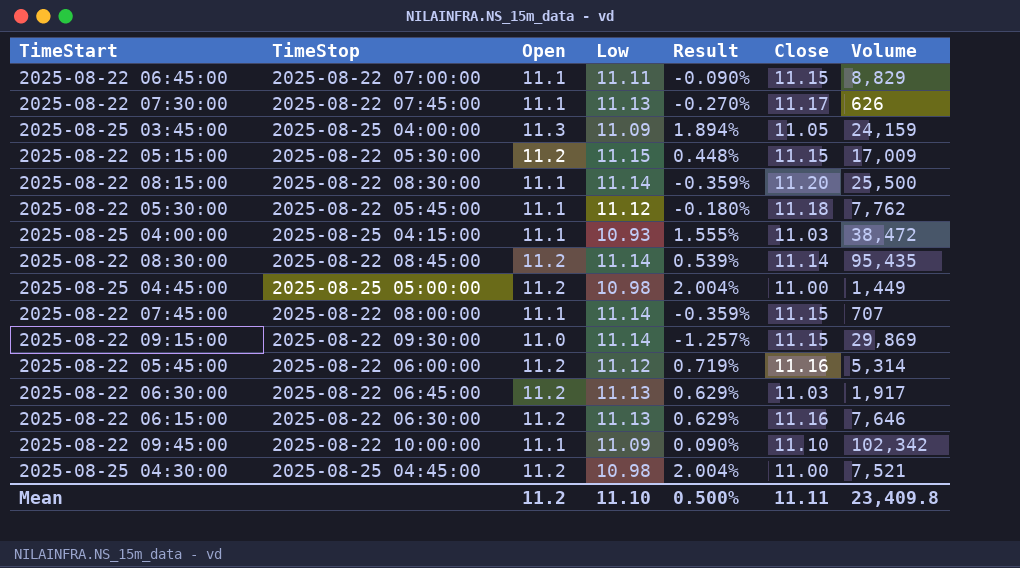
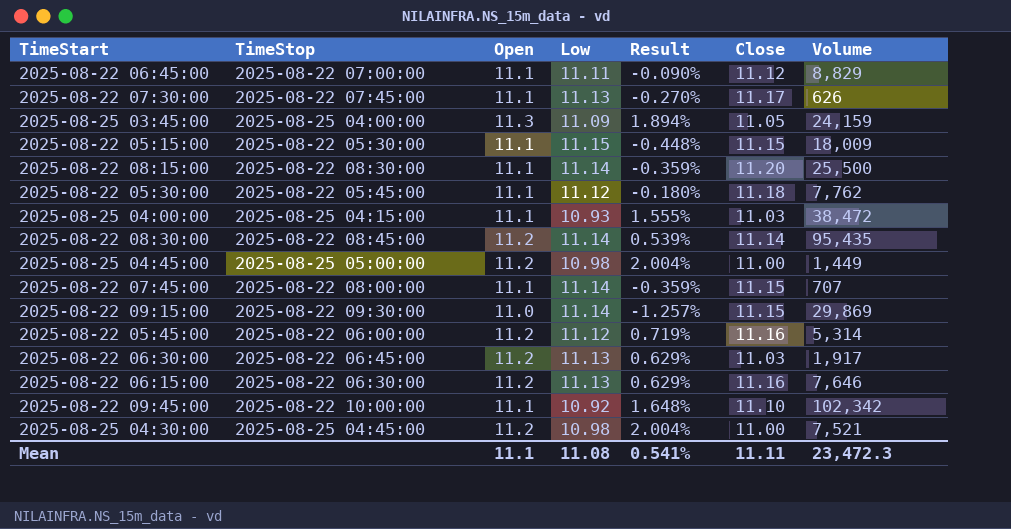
2025-08-22 06:45:00 | Close: 11.15 -> 11.12
2025-08-22 05:15:00 | Open: 11.2 -> 11.1
2025-08-22 05:15:00 | Result: 0.448% -> -0.448%
2025-08-22 05:15:00 | Volume: 17,009 -> 18,009
2025-08-22 09:45:00 | Low: 11.09 -> 10.92
2025-08-22 09:45:00 | Result: 0.090% -> 1.648%
Mean | Open: 11.2 -> 11.1
Mean | Low: 11.10 -> 11.08
Mean | Result: 0.500% -> 0.541%
Mean | Volume: 23,409.8 -> 23,472.3

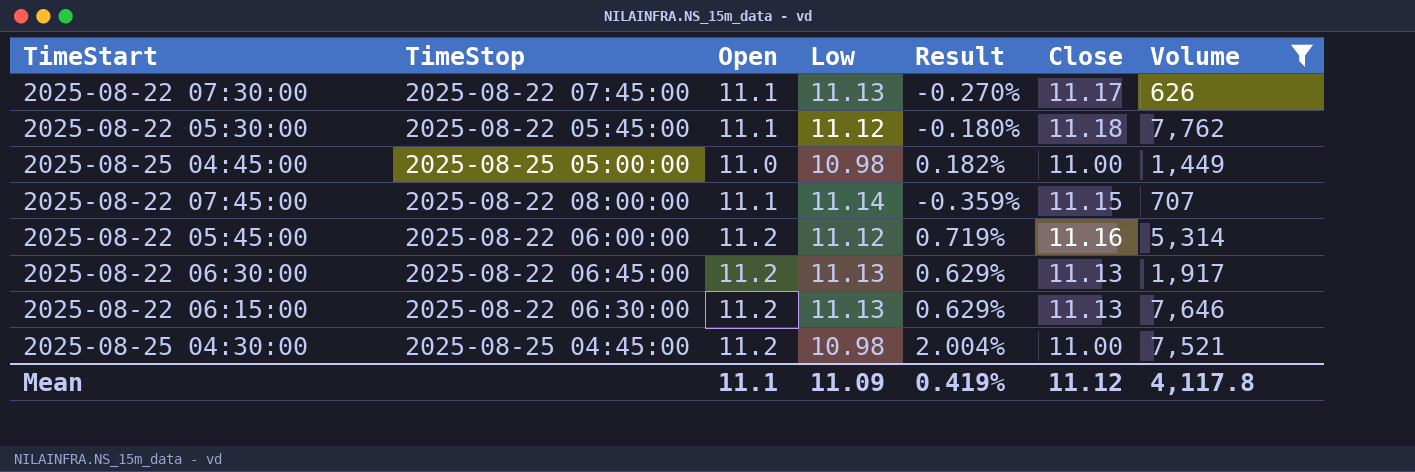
filter: none -> Volume <= 7,762
2025-08-25 04:45:00 | Open: 11.2 -> 11.0
2025-08-25 04:45:00 | Result: 2.004% -> 0.182%
2025-08-22 06:30:00 | Close: 11.03 -> 11.13
2025-08-22 06:15:00 | Close: 11.16 -> 11.13
Mean | Low: 11.08 -> 11.09
Mean | Result: 0.541% -> 0.419%
Mean | Close: 11.11 -> 11.12
Mean | Volume: 23,472.3 -> 4,117.8

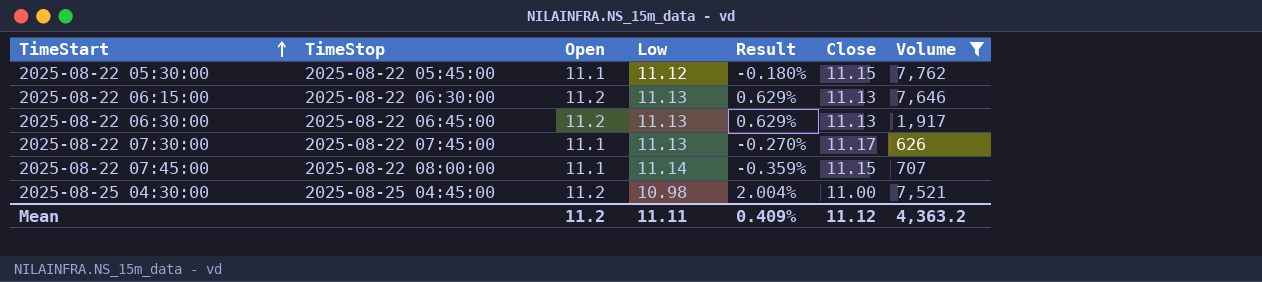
row order: none -> TimeStart ascending
row 2025-08-25 04:45:00: 2025-08-25 05:00:00 | 11.0 | 10.98 | 0.182% | 11.00 | 1,449 -> none
row 2025-08-22 05:45:00: 2025-08-22 06:00:00 | 11.2 | 11.12 | 0.719% | 11.16 | 5,314 -> none
2025-08-22 05:30:00 | Close: 11.18 -> 11.15
Mean | Open: 11.1 -> 11.2
Mean | Low: 11.09 -> 11.11
Mean | Result: 0.419% -> 0.409%
Mean | Volume: 4,117.8 -> 4,363.2

